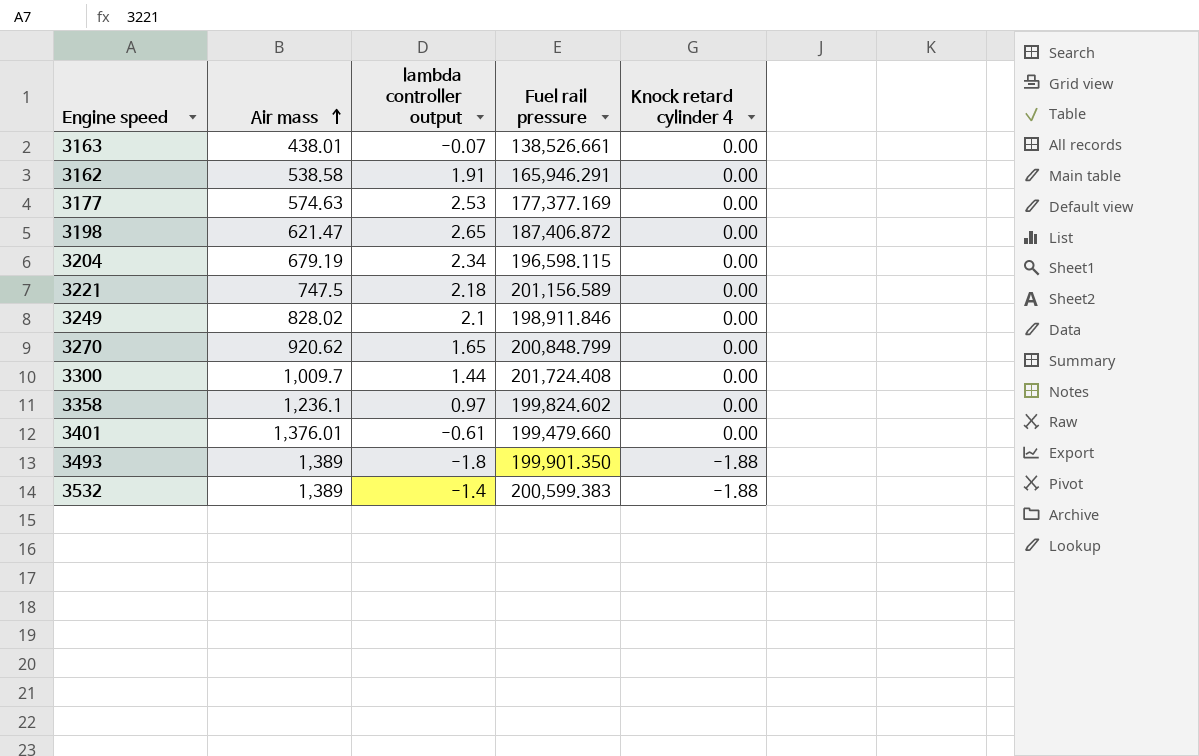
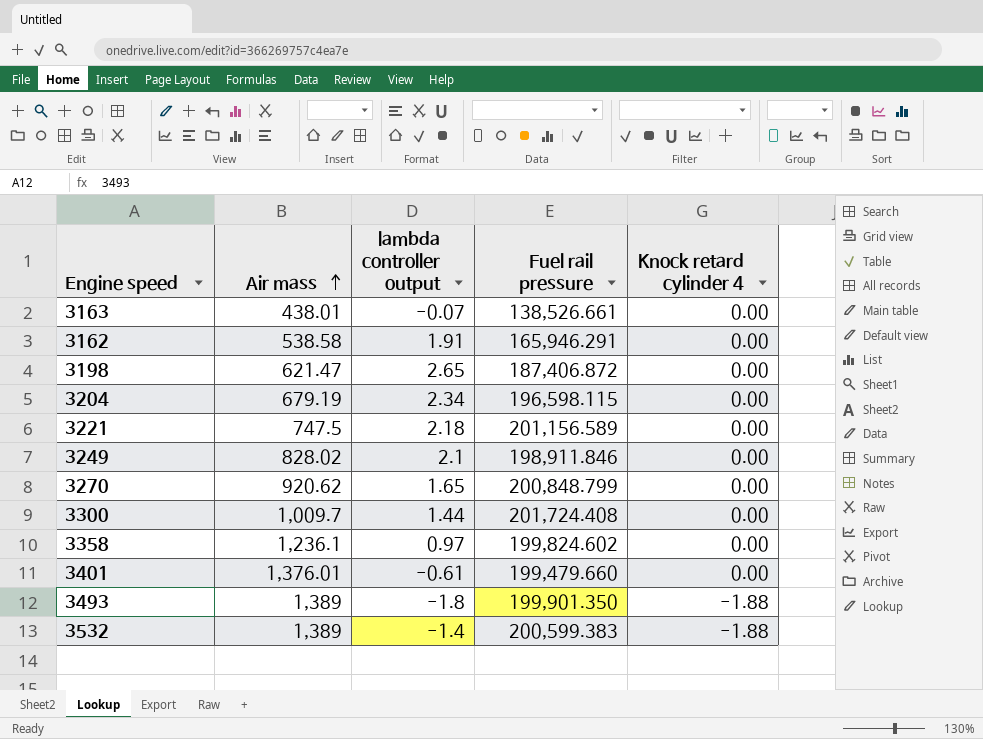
row 3177: 574.63 | 2.53 | 177,377.169 | 0.00 -> none

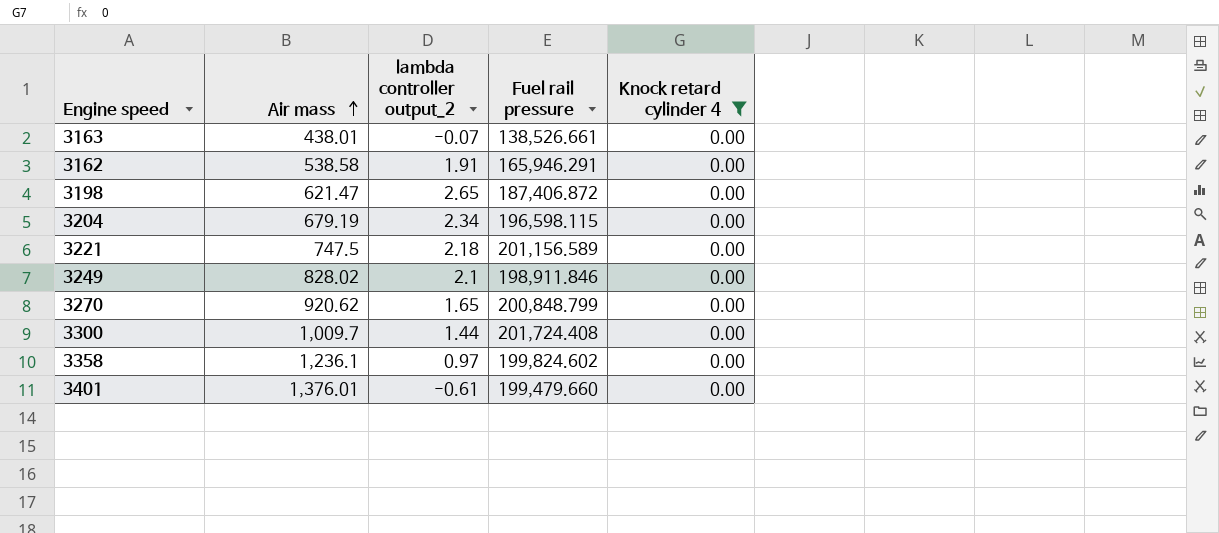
filter: none -> Knock retard cylinder 4 = 0.00
column name: lambda controller output -> lambda controller output_2

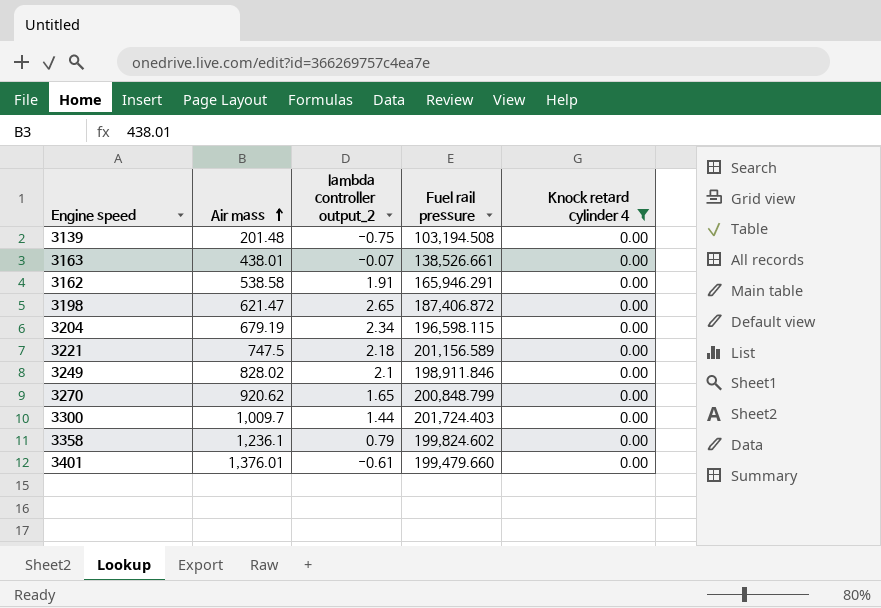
row 3139: none -> 201.48 | -0.75 | 103,194.508 | 0.00
3300 | Fuel rail pressure: 201,724.408 -> 201,724.403
3358 | lambda controller output_2: 0.97 -> 0.79

